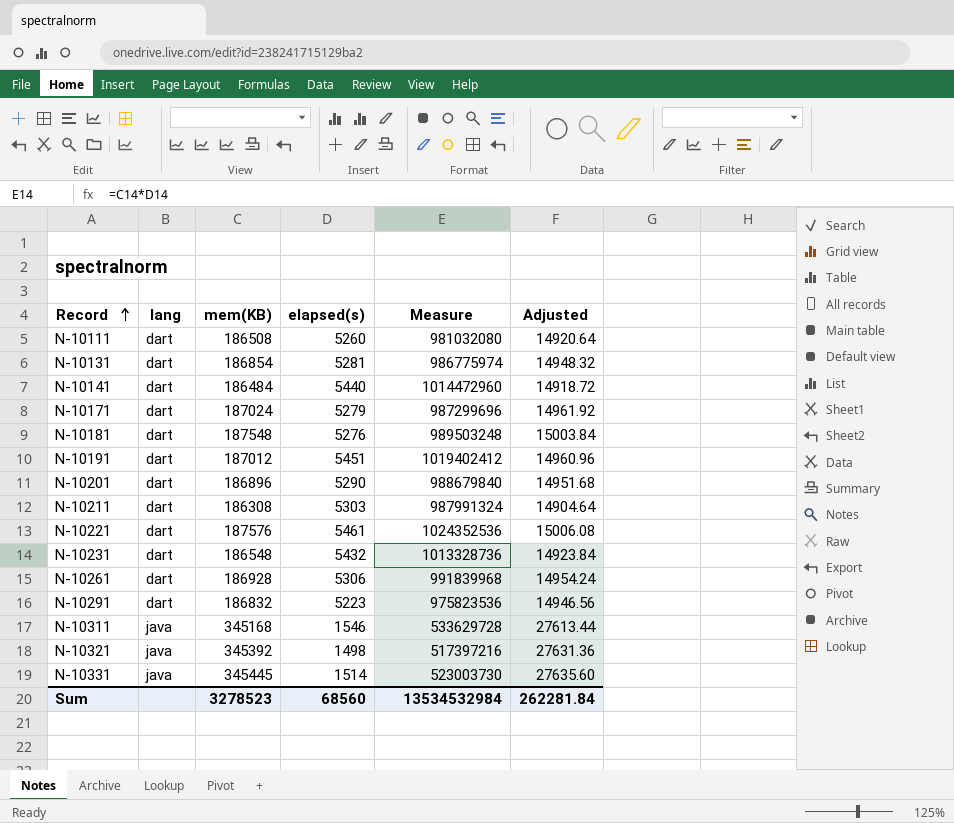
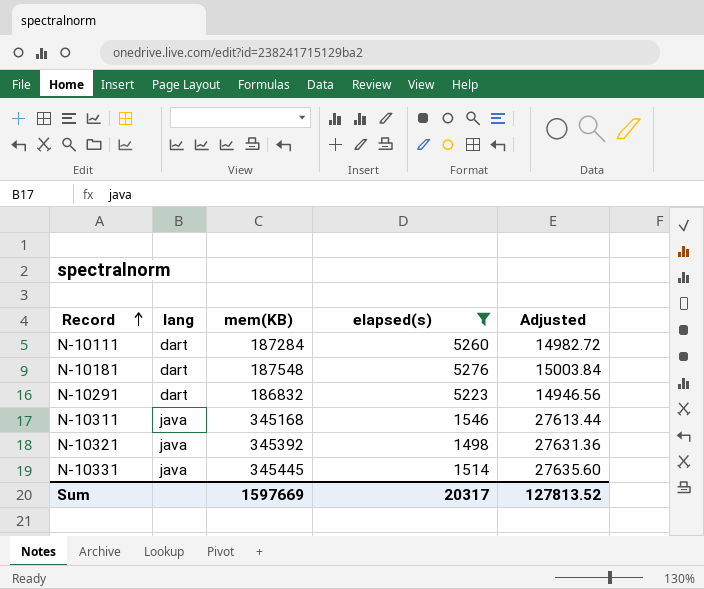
filter: none -> elapsed(s) <= 5276
column Measure | formula: [mem(KB)] * [elapsed(s)] -> none
N-10111 | mem(KB): 186508 -> 187284
N-10111 | Adjusted: 14920.64 -> 14982.72
Sum | mem(KB): 3278523 -> 1597669
Sum | elapsed(s): 68560 -> 20317
Sum | Adjusted: 262281.84 -> 127813.52

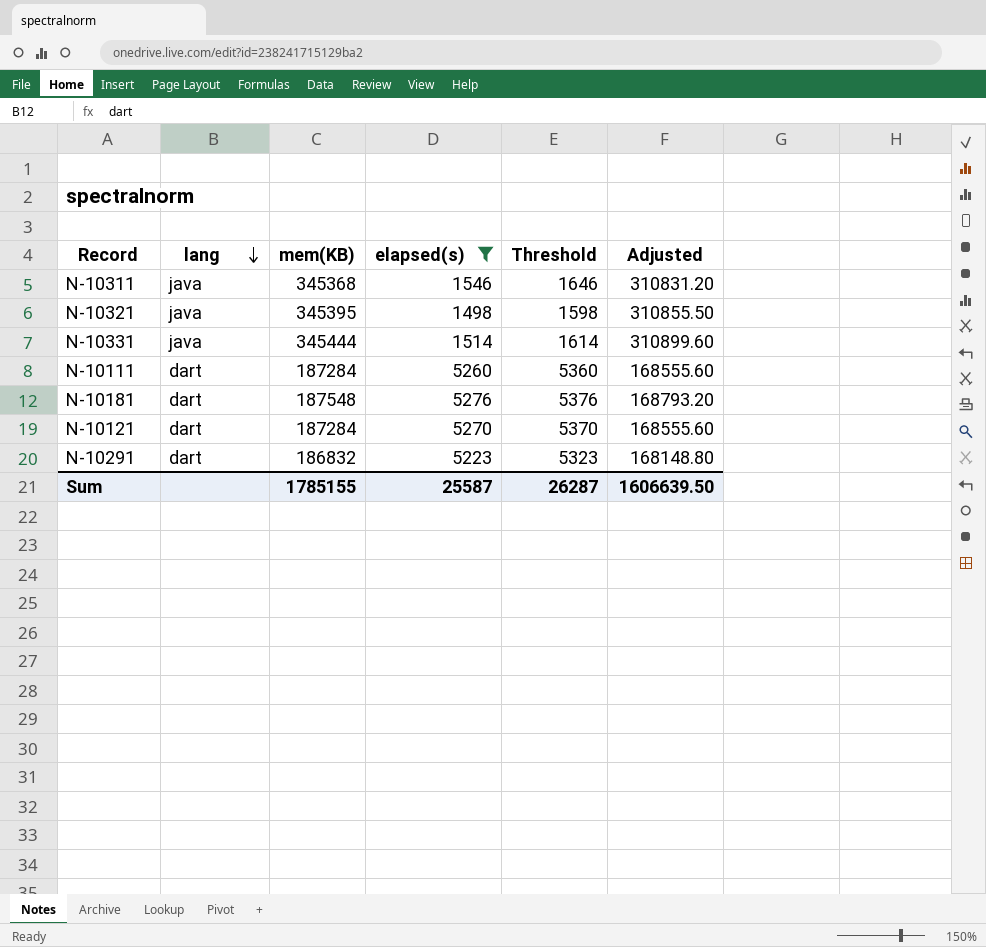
row order: Record ascending -> lang descending
column Threshold | formula: none -> [elapsed(s)] + 100
column Adjusted | formula: [mem(KB)] * 0.08 -> [mem(KB)] * 0.9
N-10311 | mem(KB): 345168 -> 345368
N-10321 | mem(KB): 345392 -> 345395
N-10331 | mem(KB): 345445 -> 345444
row N-10121: none -> dart | 187284 | 5270 | 5370 | 168555.60
Sum | mem(KB): 1597669 -> 1785155
Sum | elapsed(s): 20317 -> 25587
Sum | Adjusted: 127813.52 -> 1606639.50

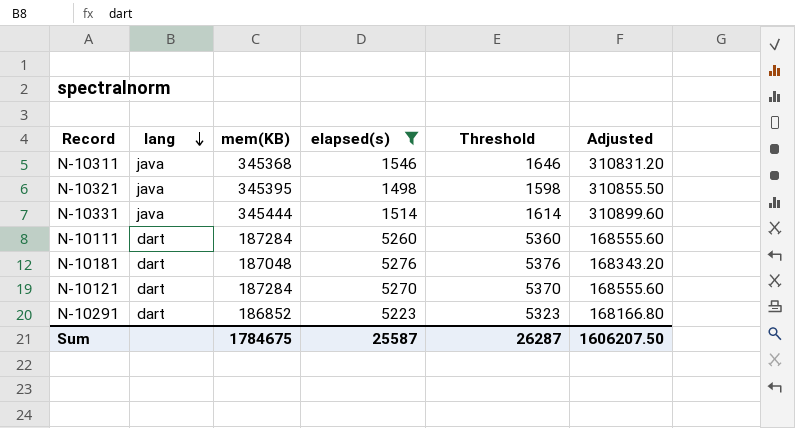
N-10181 | mem(KB): 187548 -> 187048
N-10181 | Adjusted: 168793.20 -> 168343.20
N-10291 | mem(KB): 186832 -> 186852
N-10291 | Adjusted: 168148.80 -> 168166.80
Sum | mem(KB): 1785155 -> 1784675
Sum | Adjusted: 1606639.50 -> 1606207.50

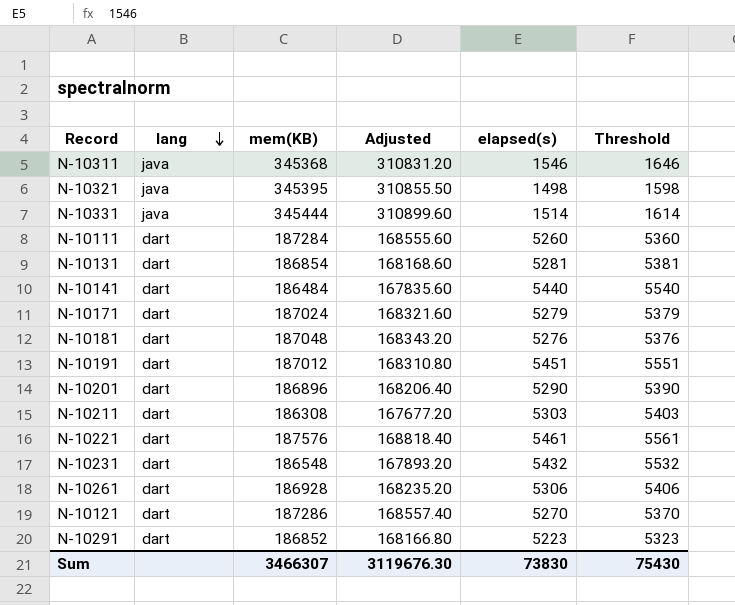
filter: elapsed(s) <= 5276 -> none
column Adjusted | position: 6 -> 4
N-10121 | mem(KB): 187284 -> 187286
N-10121 | Adjusted: 168555.60 -> 168557.40
Sum | mem(KB): 1784675 -> 3466307
Sum | Adjusted: 1606207.50 -> 3119676.30
Sum | elapsed(s): 25587 -> 73830
Sum | Threshold: 26287 -> 75430

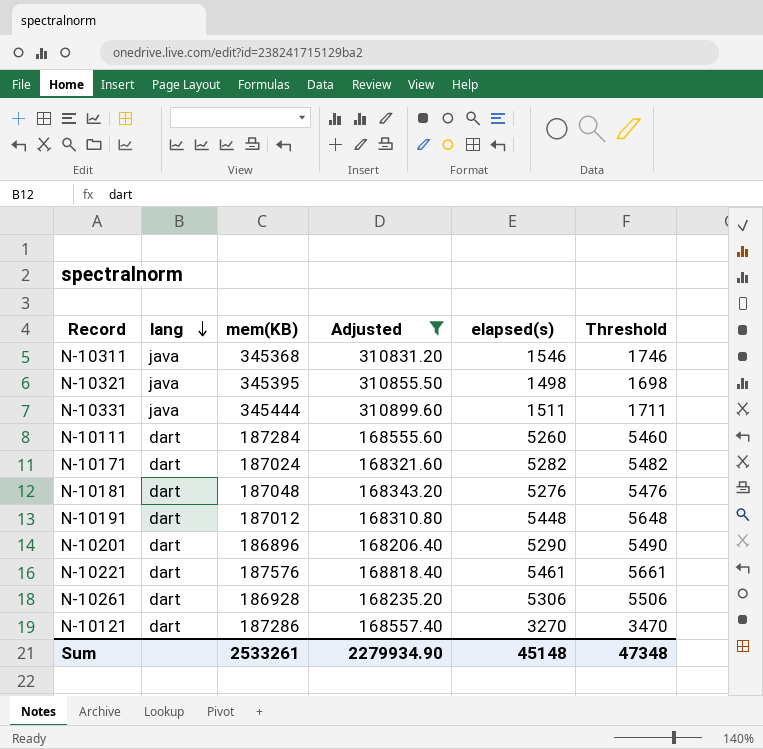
filter: none -> Adjusted >= 168206.40
column Threshold | formula: [elapsed(s)] + 100 -> [elapsed(s)] + 200
N-10331 | elapsed(s): 1514 -> 1511
N-10171 | elapsed(s): 5279 -> 5282
N-10191 | elapsed(s): 5451 -> 5448
N-10121 | elapsed(s): 5270 -> 3270
Sum | mem(KB): 3466307 -> 2533261
Sum | Adjusted: 3119676.30 -> 2279934.90
Sum | elapsed(s): 73830 -> 45148
Sum | Threshold: 75430 -> 47348

